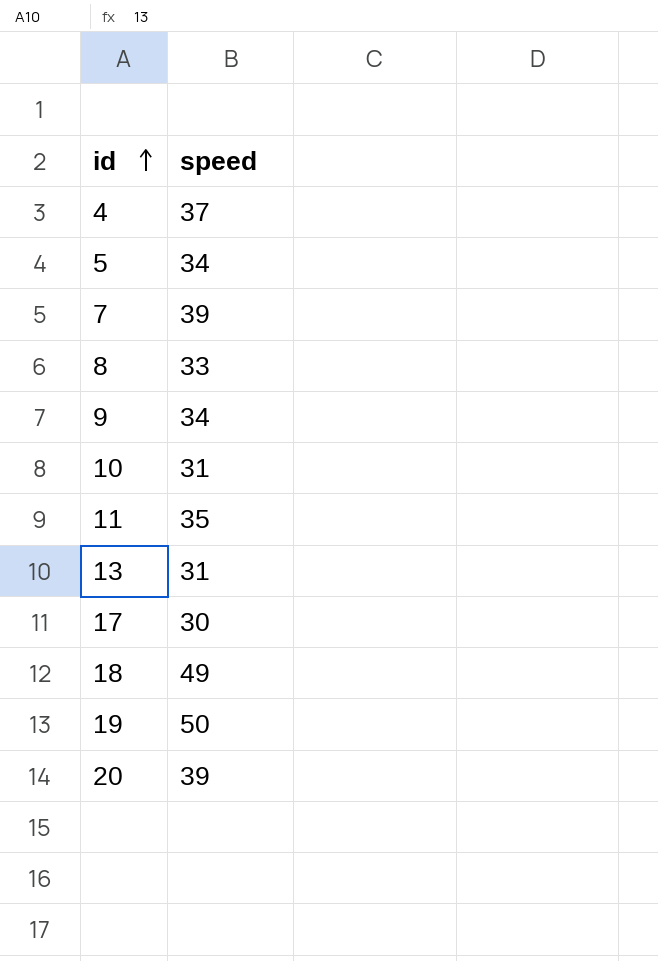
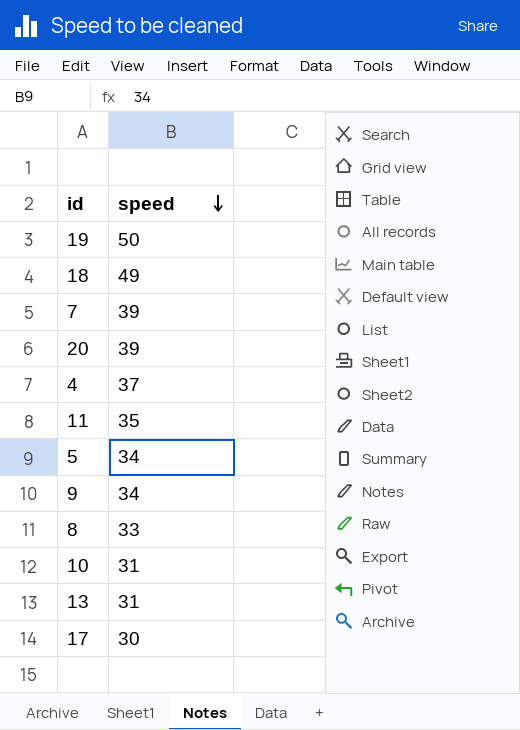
row order: id ascending -> speed descending

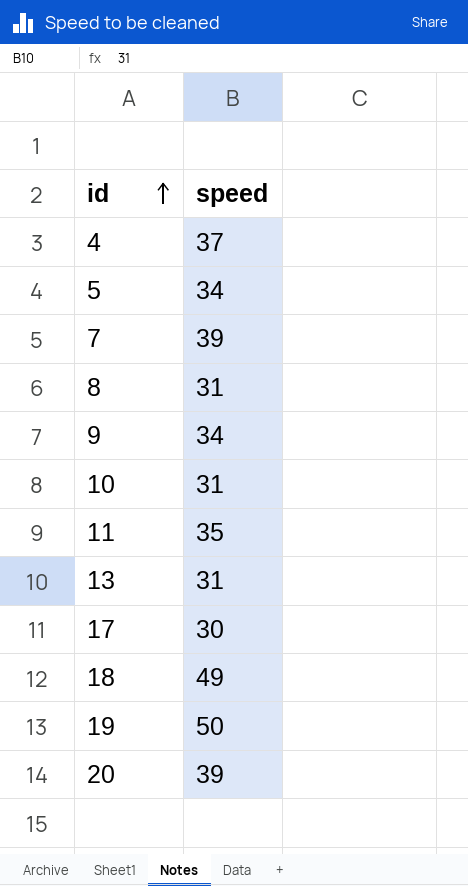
row order: speed descending -> id ascending
8 | speed: 33 -> 31

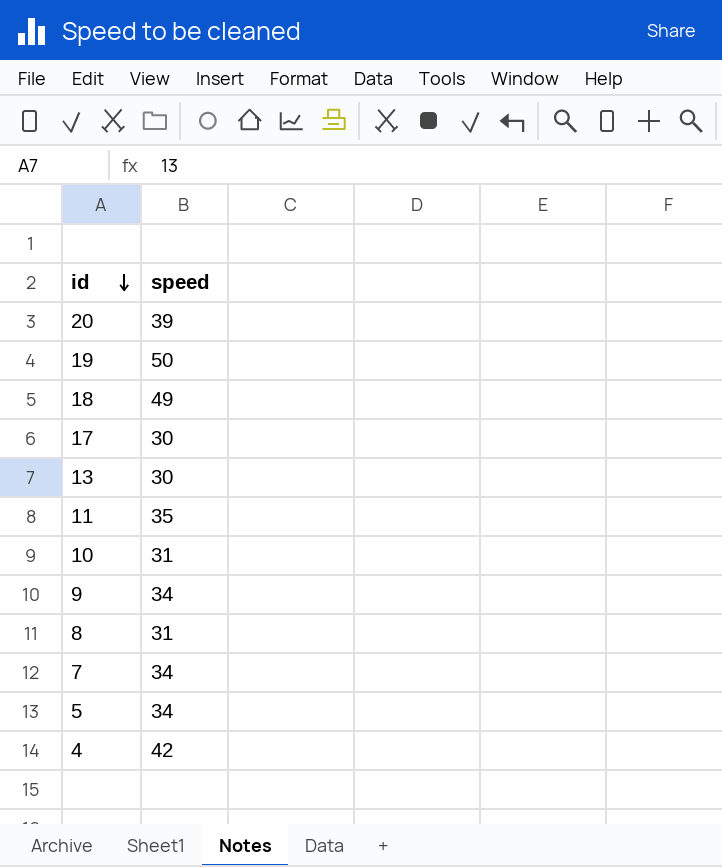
row order: id ascending -> id descending
13 | speed: 31 -> 30
7 | speed: 39 -> 34
4 | speed: 37 -> 42

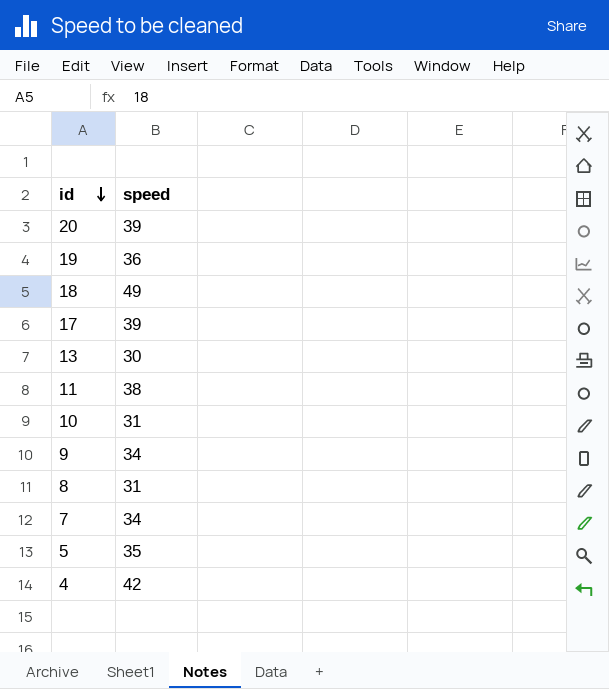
19 | speed: 50 -> 36
17 | speed: 30 -> 39
11 | speed: 35 -> 38
5 | speed: 34 -> 35

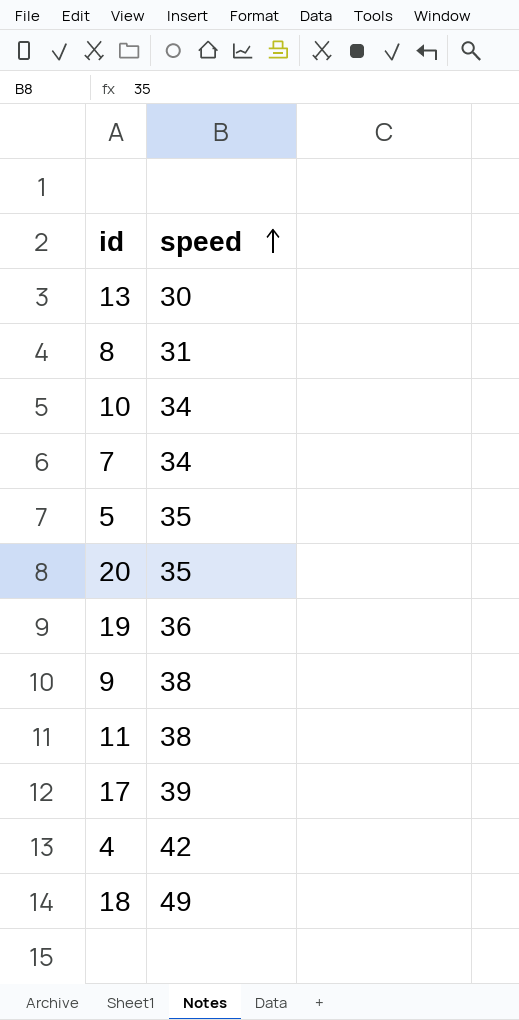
row order: id descending -> speed ascending
10 | speed: 31 -> 34
20 | speed: 39 -> 35
9 | speed: 34 -> 38

